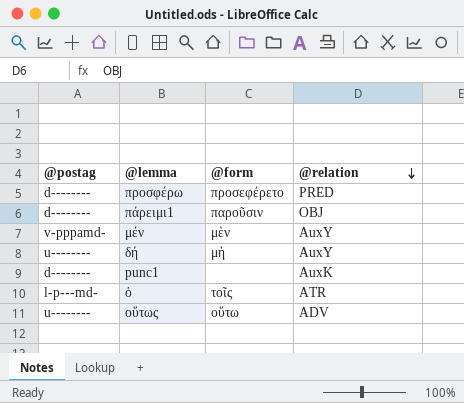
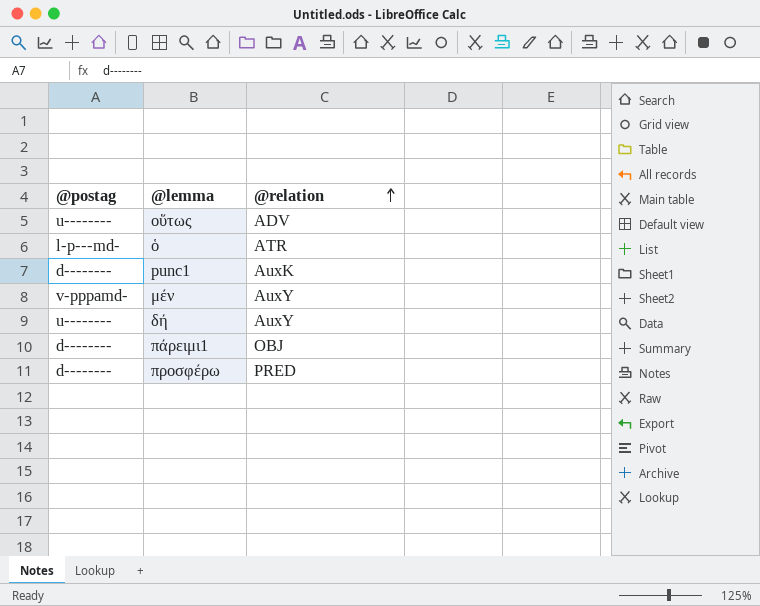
row order: @relation descending -> @relation ascending
column @form | position: 3 -> none

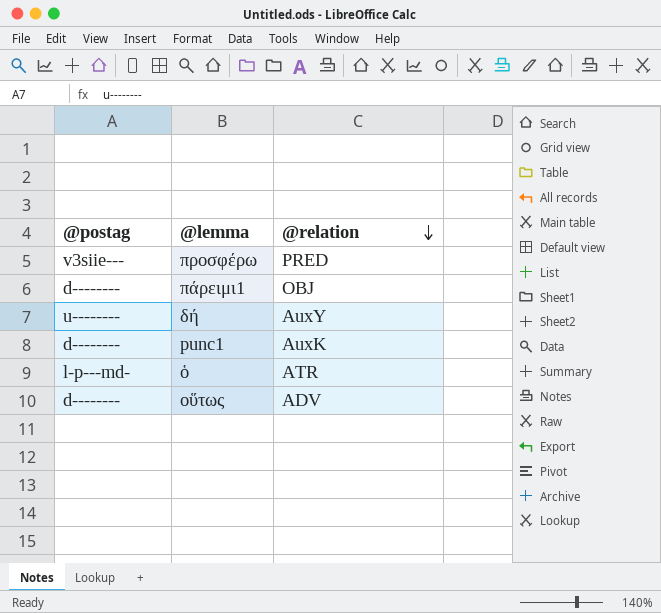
row order: @relation ascending -> @relation descending
row μέν: v-pppamd- | AuxY -> none
προσφέρω | @postag: d-------- -> v3siie---
οὕτως | @postag: u-------- -> d--------

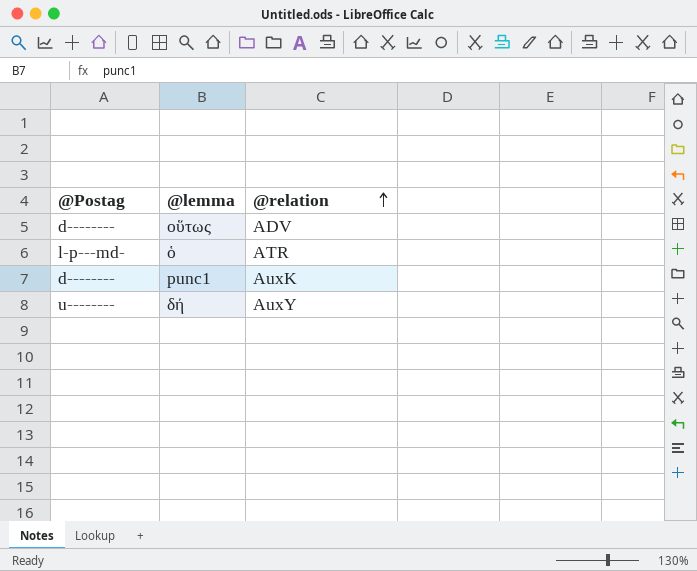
row order: @relation descending -> @relation ascending
column name: @postag -> @Postag
row προσφέρω: v3siie--- | PRED -> none
row πάρειμι1: d-------- | OBJ -> none

